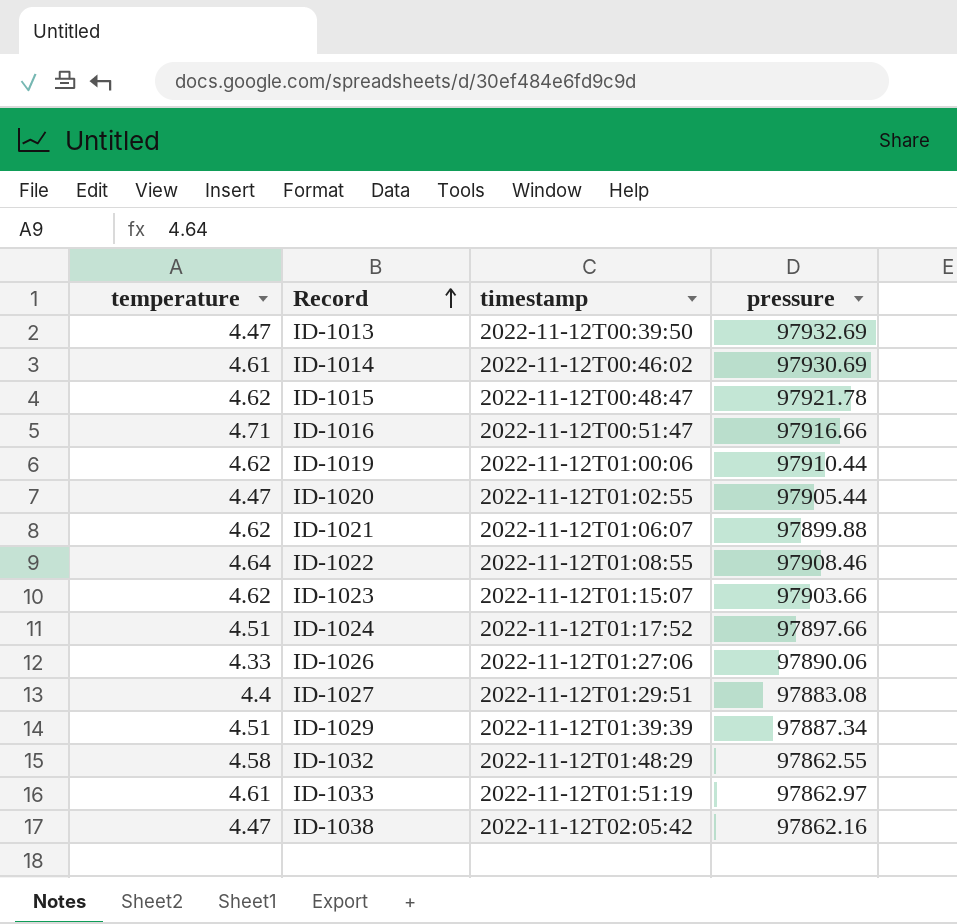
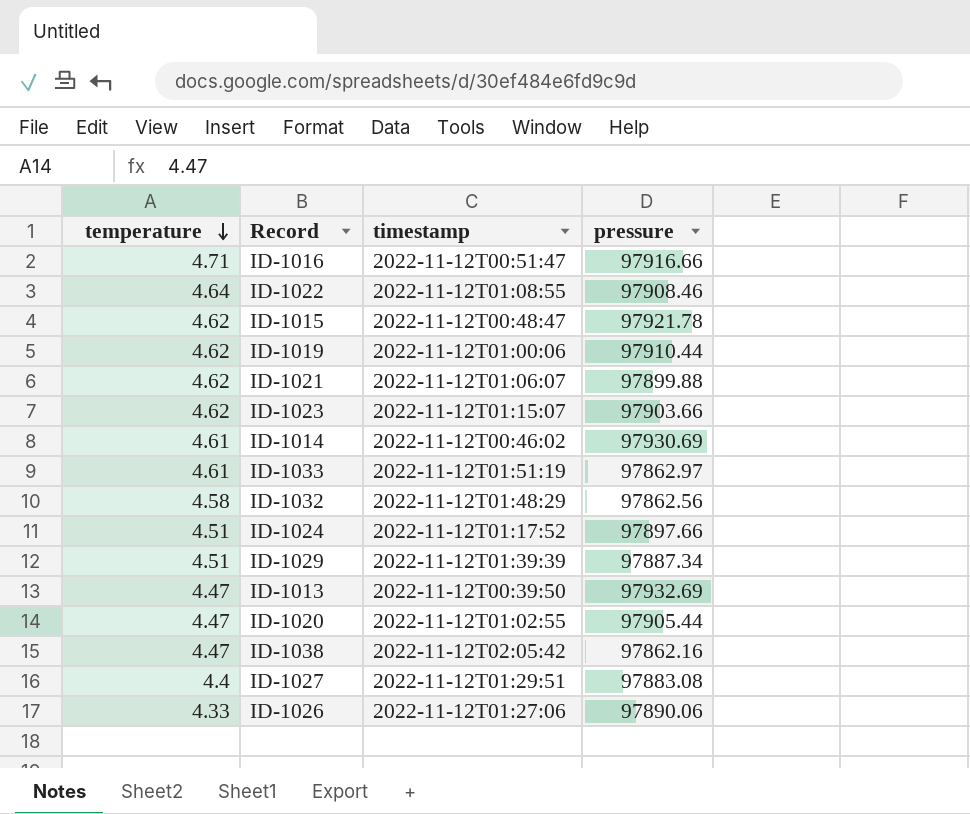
row order: Record ascending -> temperature descending
ID-1032 | pressure: 97862.55 -> 97862.56

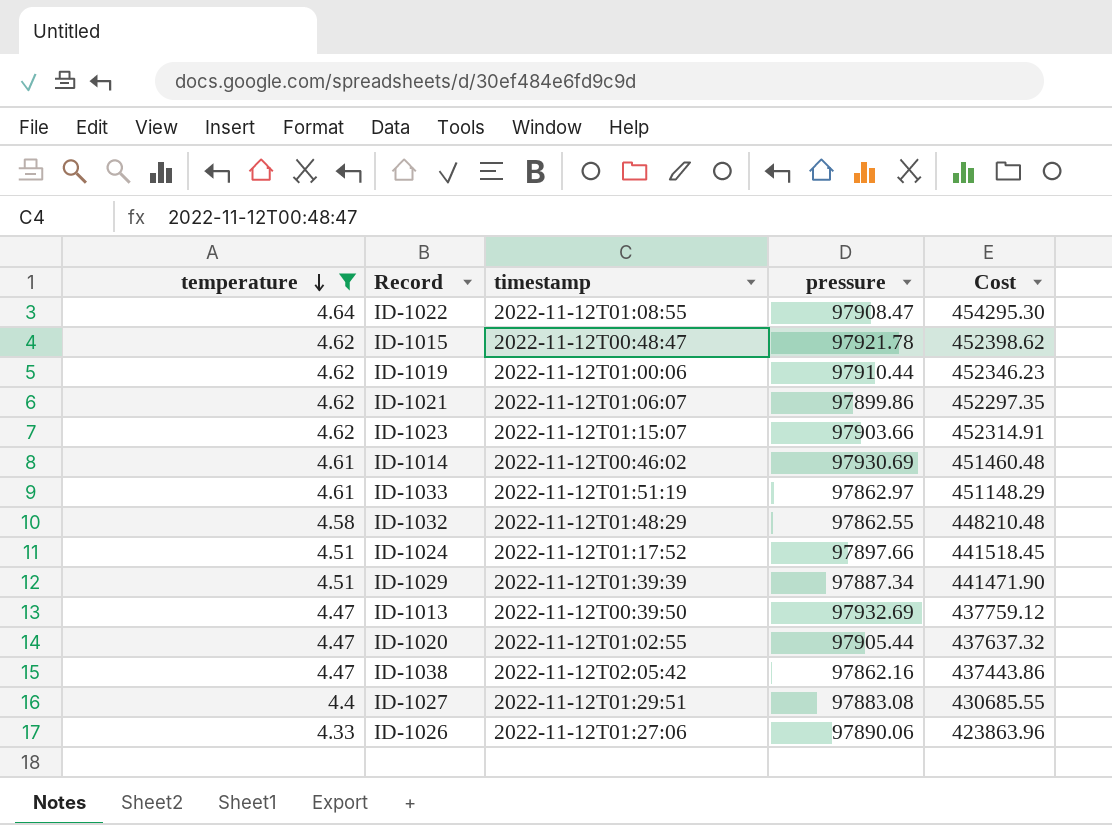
filter: none -> temperature != 4.71
column Cost | formula: none -> [temperature] * [pressure]
ID-1022 | pressure: 97908.46 -> 97908.47
ID-1021 | pressure: 97899.88 -> 97899.86
ID-1032 | pressure: 97862.56 -> 97862.55

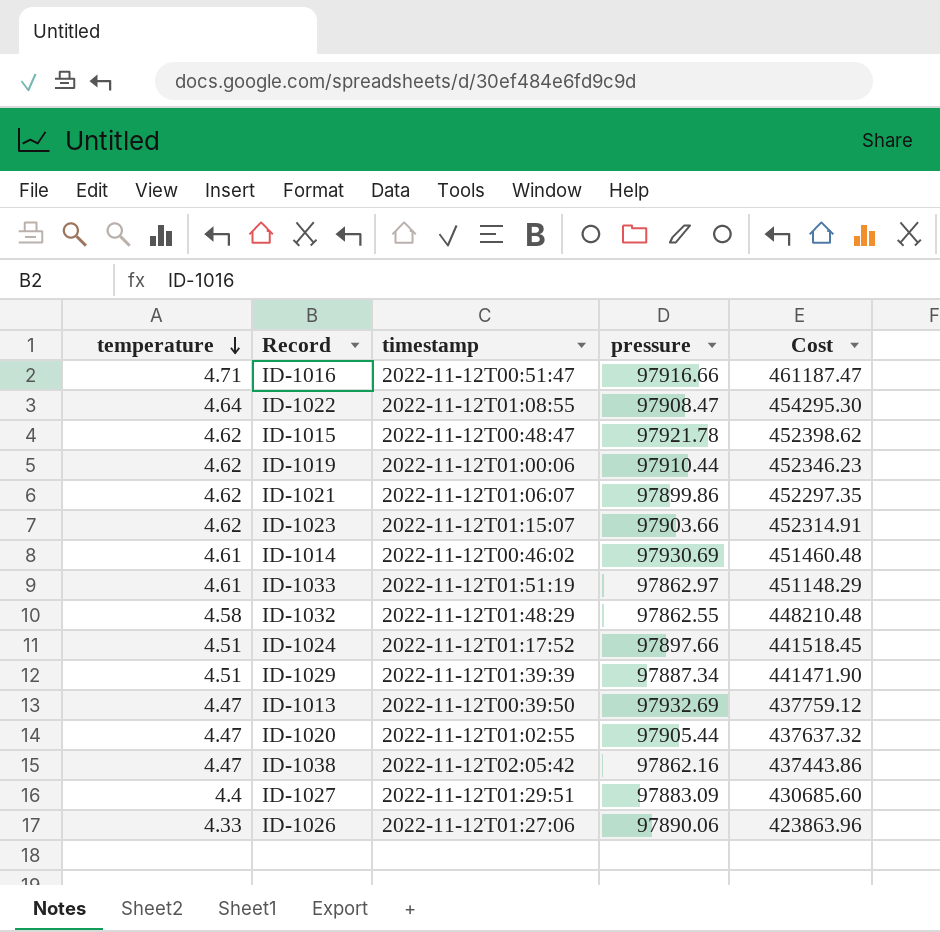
filter: temperature != 4.71 -> none
ID-1027 | pressure: 97883.08 -> 97883.09
ID-1027 | Cost: 430685.55 -> 430685.60

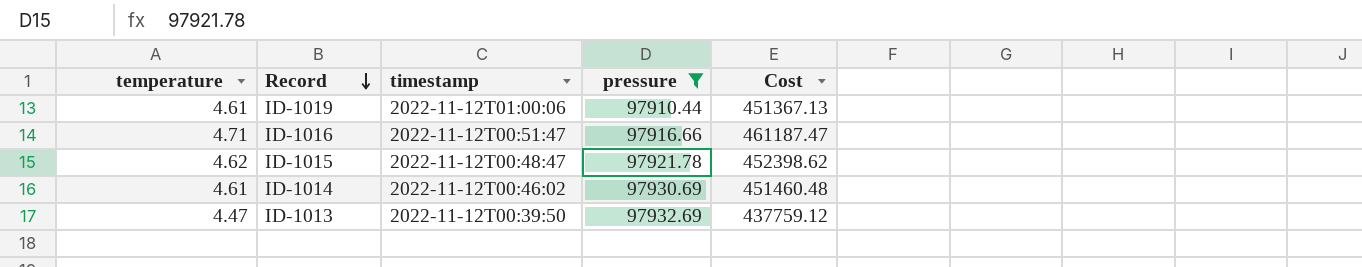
filter: none -> pressure >= 97910.44
row order: temperature descending -> Record descending
ID-1019 | temperature: 4.62 -> 4.61
ID-1019 | Cost: 452346.23 -> 451367.13

